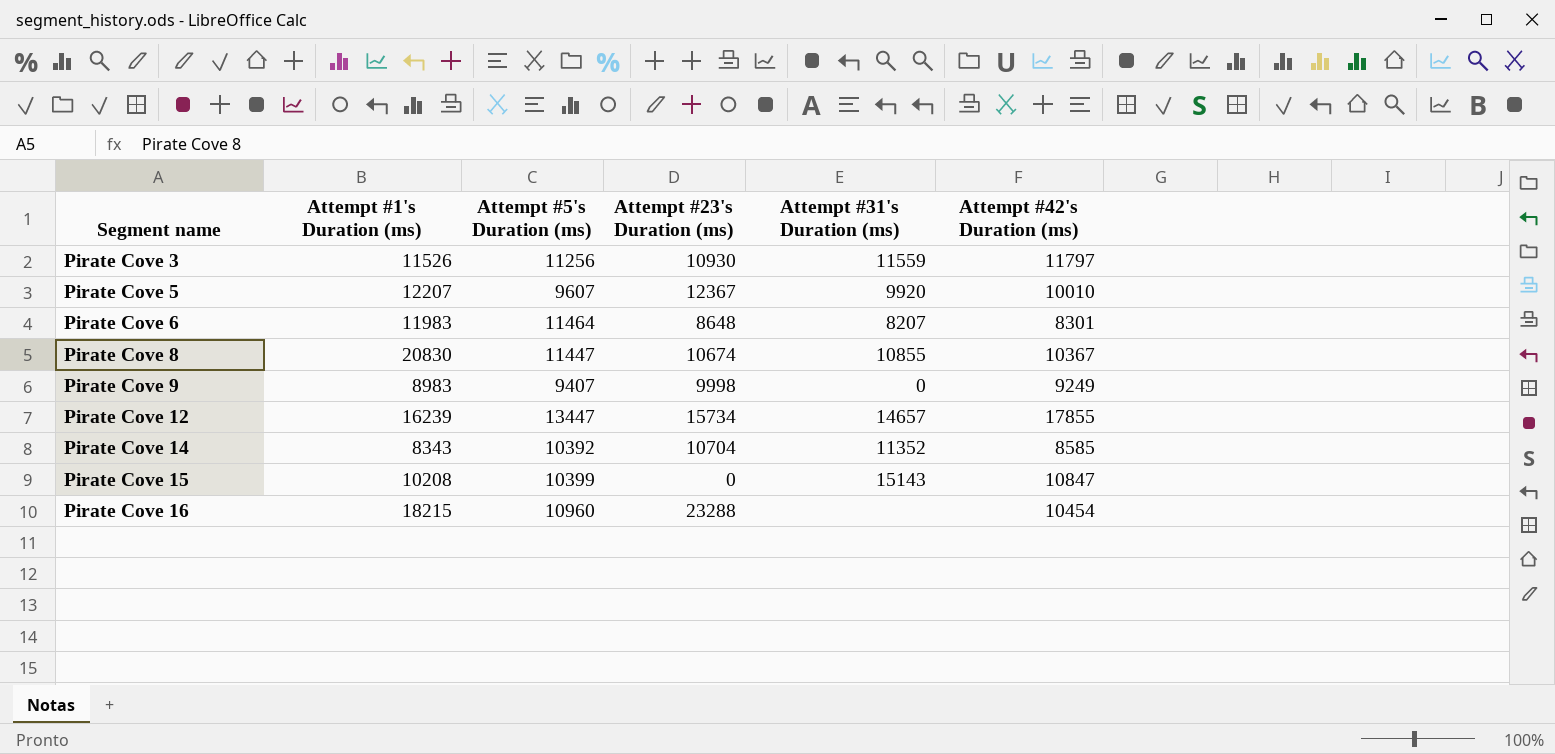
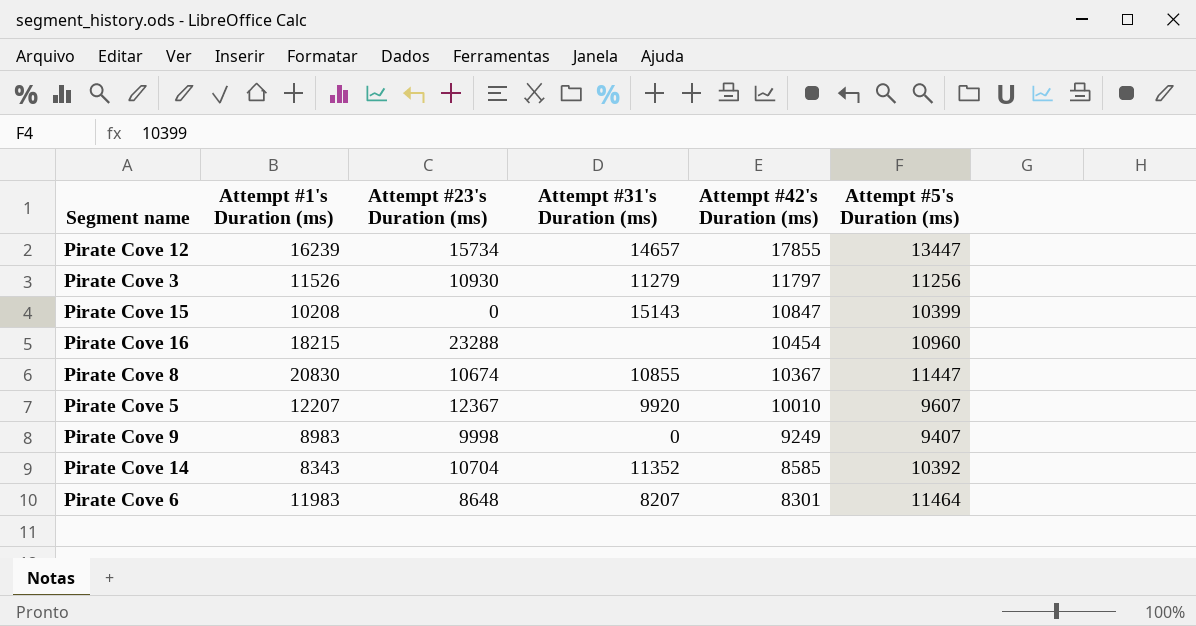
row order: Segment name ascending -> Attempt #42's Duration (ms) descending
column Attempt #5's Duration (ms) | position: 3 -> 6
Pirate Cove 3 | Attempt #31's Duration (ms): 11559 -> 11279

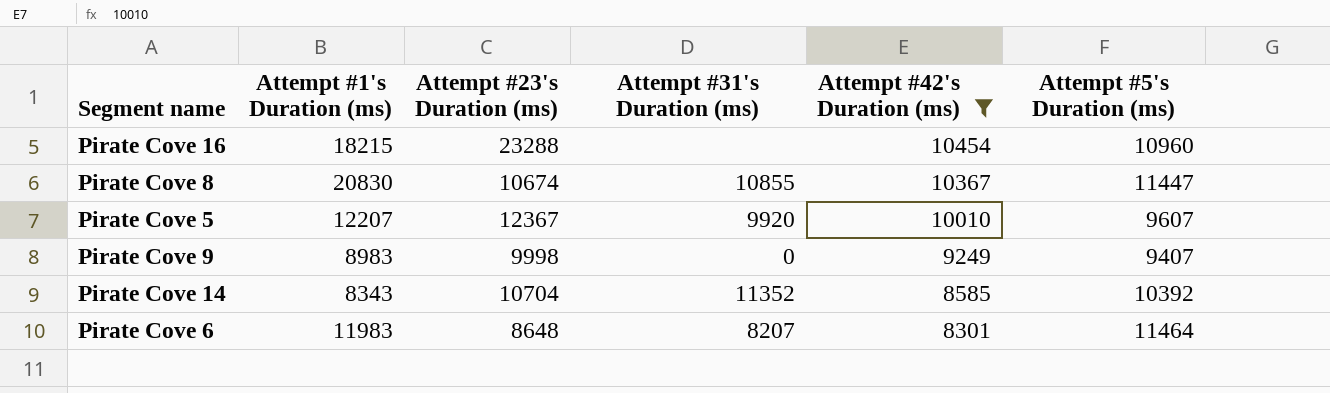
filter: none -> Attempt #42's Duration (ms) <= 10454

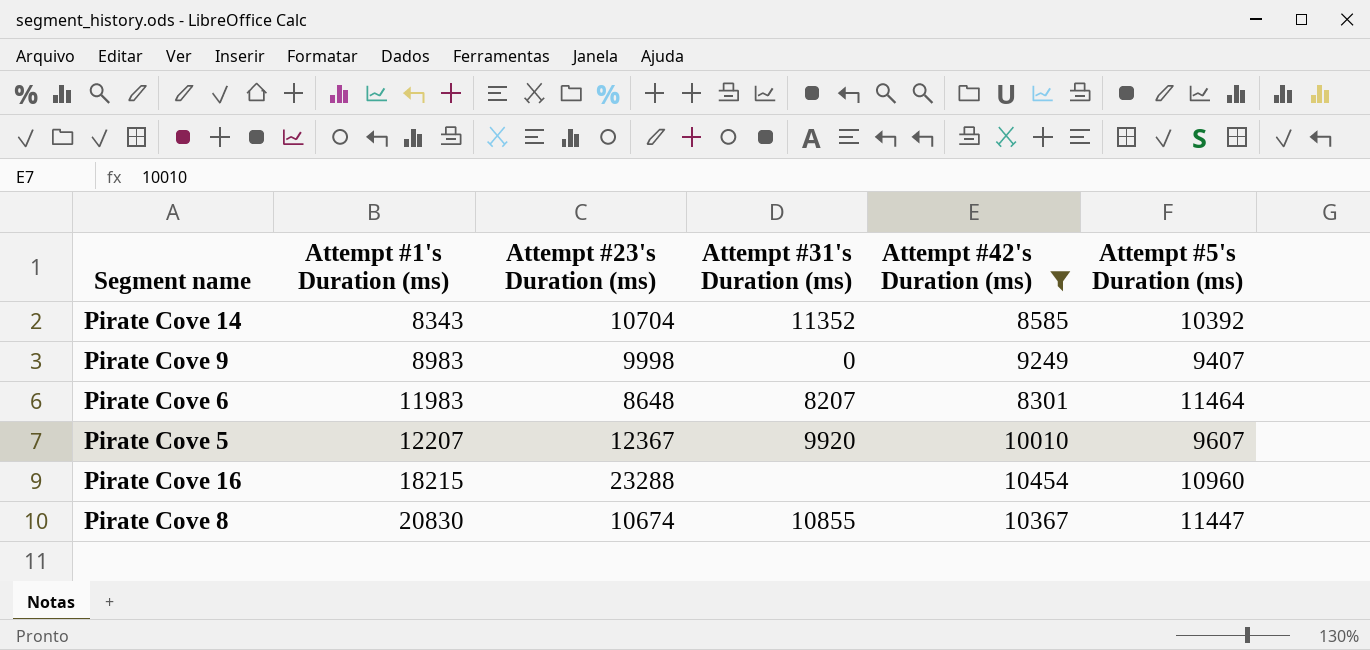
row order: Attempt #42's Duration (ms) descending -> Attempt #1's Duration (ms) ascending

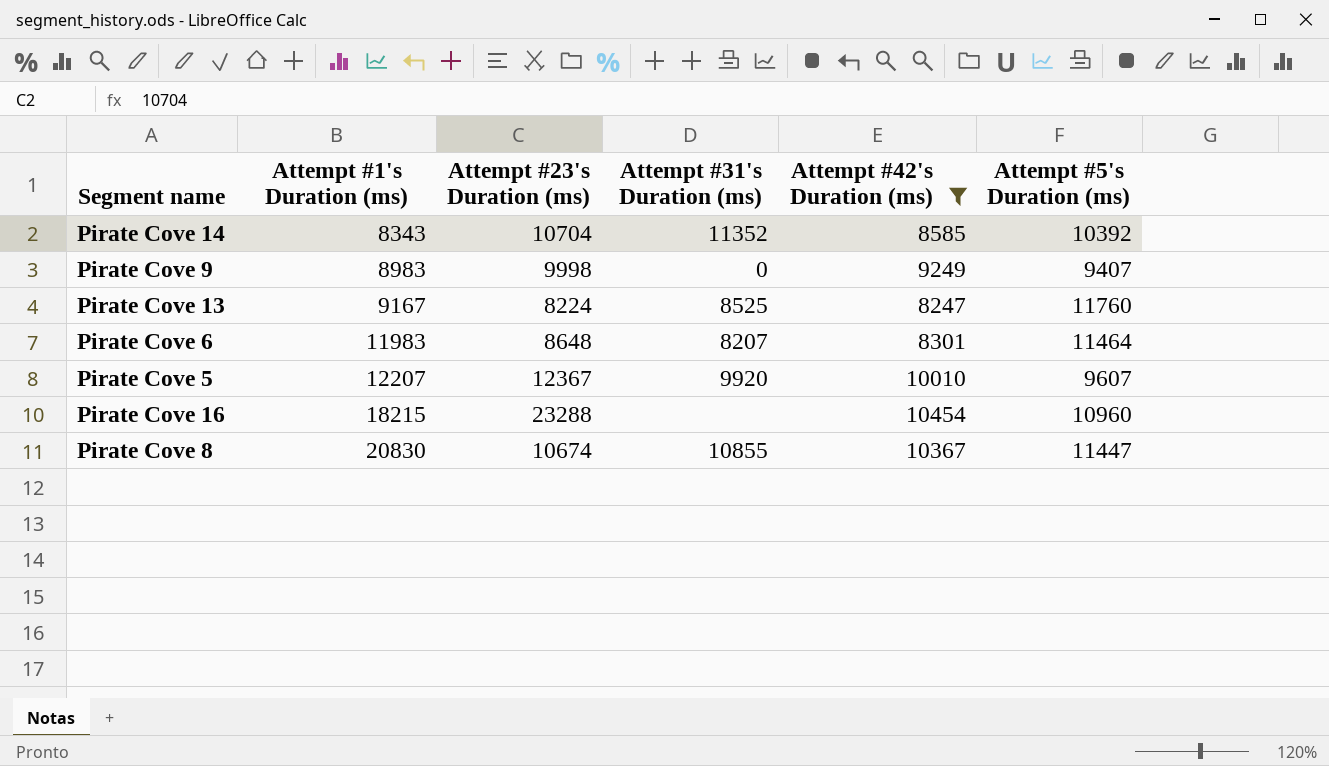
row Pirate Cove 13: none -> 9167 | 8224 | 8525 | 8247 | 11760

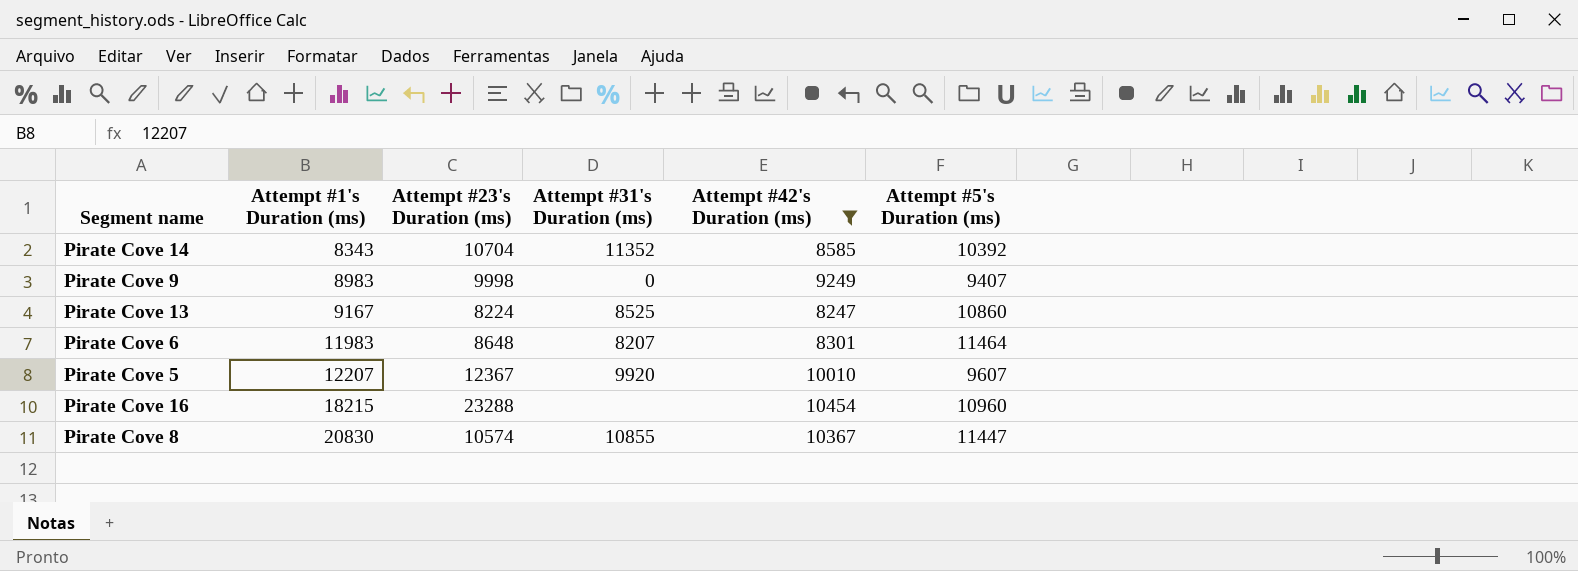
Pirate Cove 13 | Attempt #5's Duration (ms): 11760 -> 10860
Pirate Cove 8 | Attempt #23's Duration (ms): 10674 -> 10574

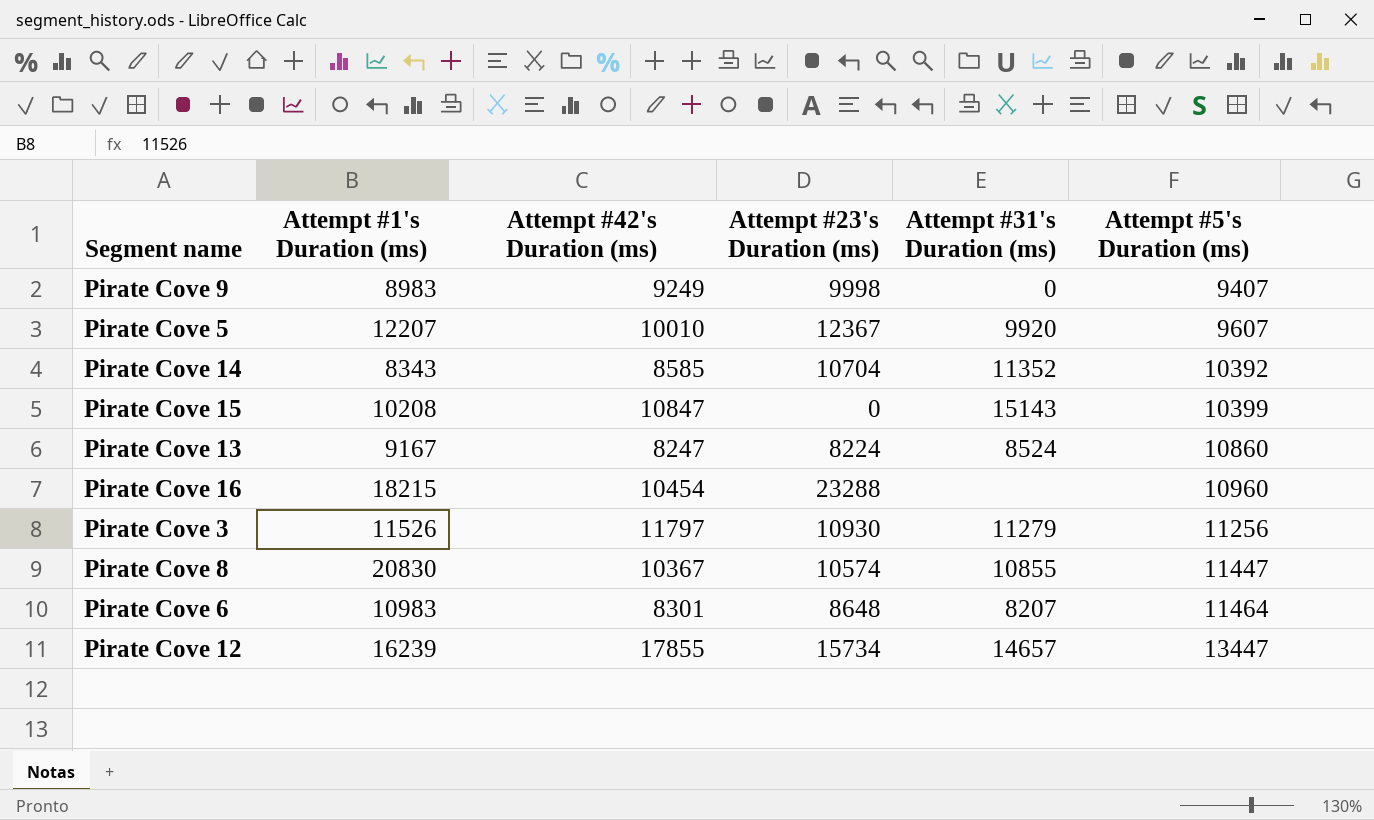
filter: Attempt #42's Duration (ms) <= 10454 -> none
row order: Attempt #1's Duration (ms) ascending -> Attempt #5's Duration (ms) ascending
column Attempt #42's Duration (ms) | position: 5 -> 3
Pirate Cove 13 | Attempt #31's Duration (ms): 8525 -> 8524
Pirate Cove 6 | Attempt #1's Duration (ms): 11983 -> 10983

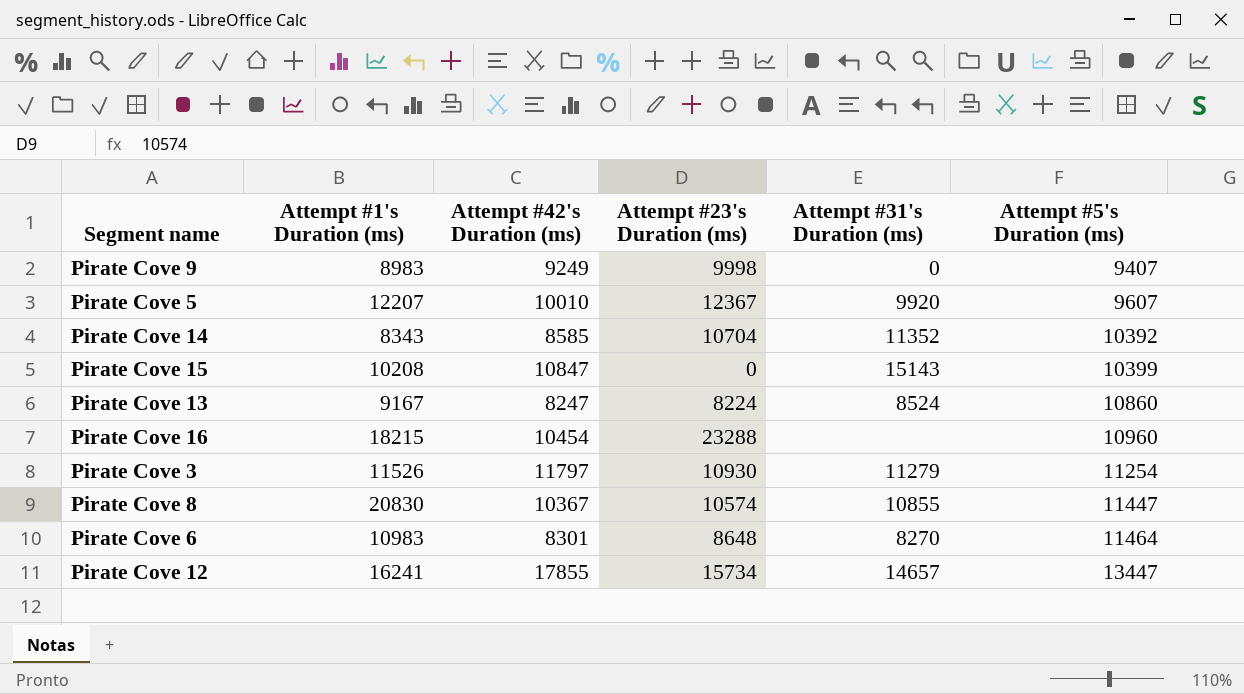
Pirate Cove 3 | Attempt #5's Duration (ms): 11256 -> 11254
Pirate Cove 6 | Attempt #31's Duration (ms): 8207 -> 8270
Pirate Cove 12 | Attempt #1's Duration (ms): 16239 -> 16241

